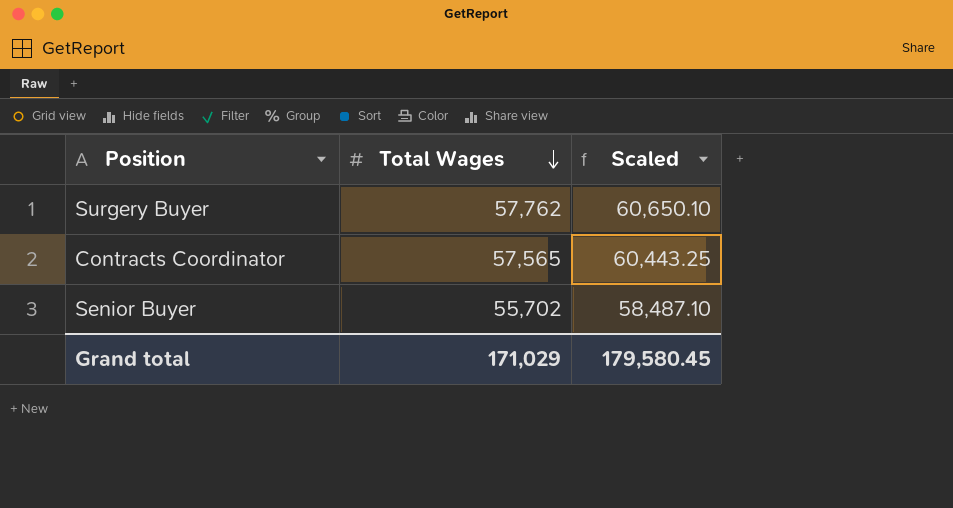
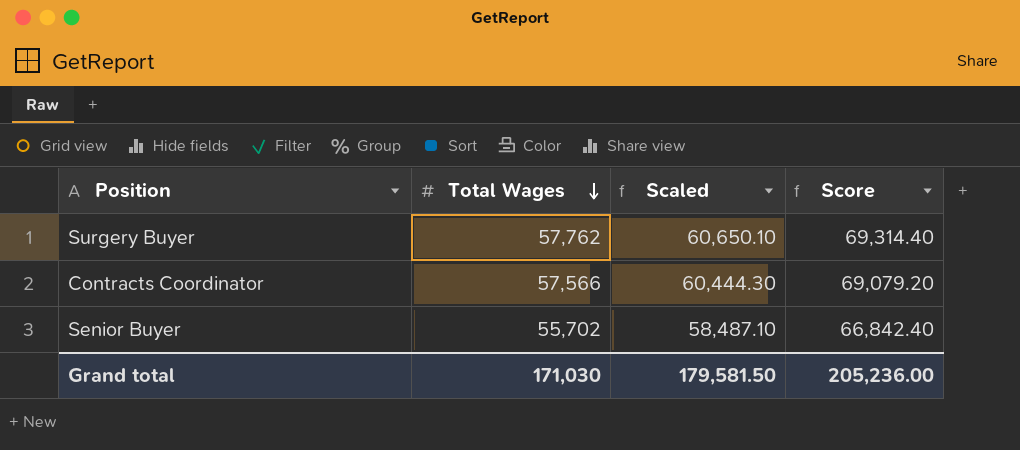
column Score | formula: none -> [Total Wages] * 1.2
Contracts Coordinator | Total Wages: 57,565 -> 57,566
Contracts Coordinator | Scaled: 60,443.25 -> 60,444.30
Grand total | Total Wages: 171,029 -> 171,030
Grand total | Scaled: 179,580.45 -> 179,581.50

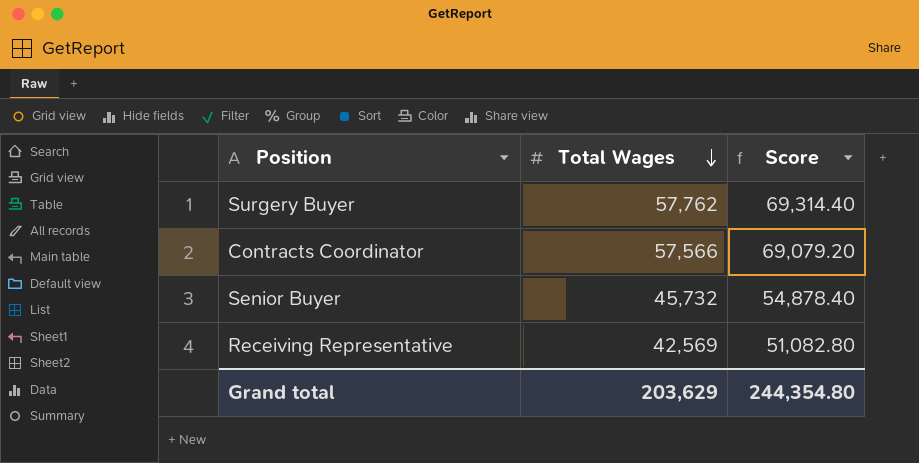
column Scaled | formula: [Total Wages] * 1.05 -> none
Senior Buyer | Total Wages: 55,702 -> 45,732
Senior Buyer | Score: 66,842.40 -> 54,878.40
row Receiving Representative: none -> 42,569 | 51,082.80
Grand total | Total Wages: 171,030 -> 203,629
Grand total | Score: 205,236.00 -> 244,354.80

